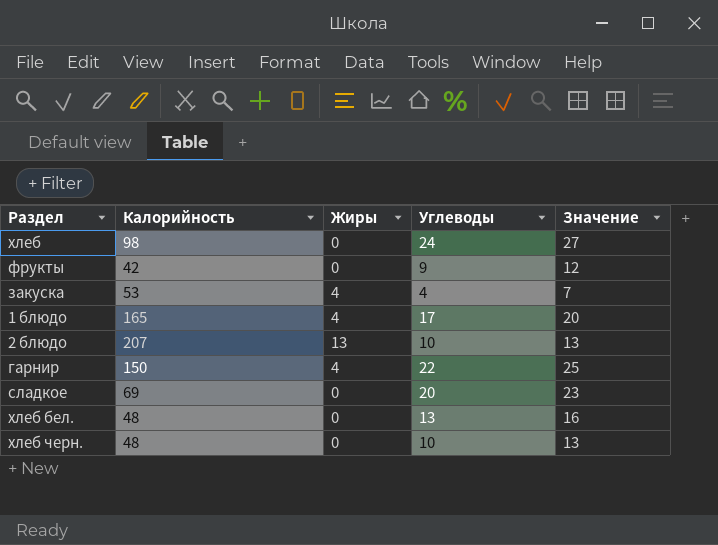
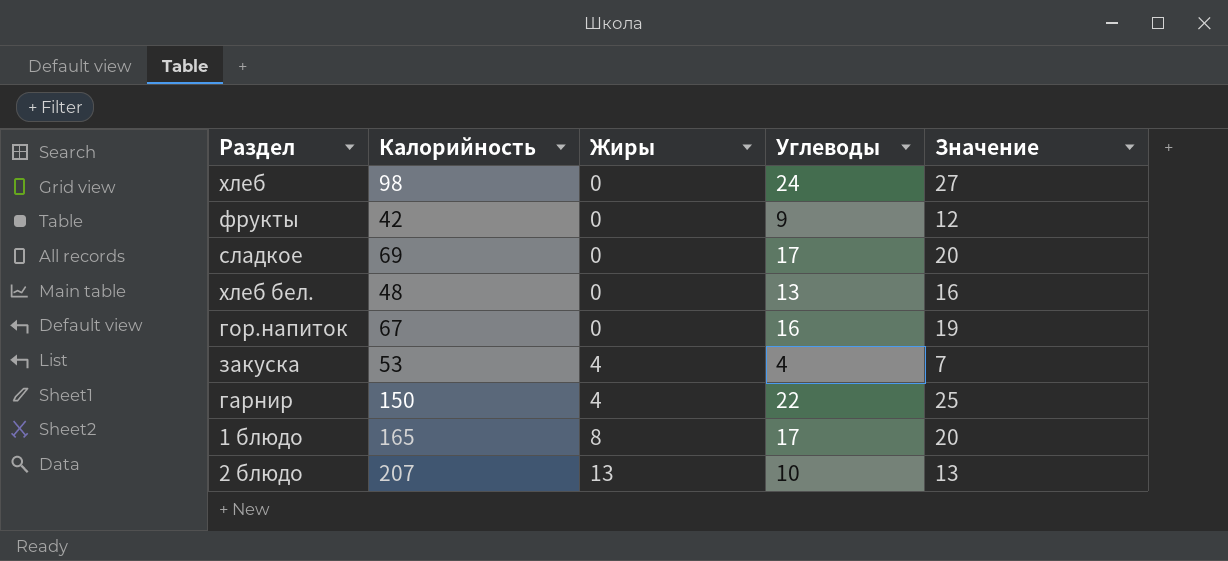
row order: none -> Жиры ascending
row хлеб черн.: 48 | 0 | 10 | 13 -> none
сладкое | Углеводы: 20 -> 17
сладкое | Значение: 23 -> 20
row гор.напиток: none -> 67 | 0 | 16 | 19
1 блюдо | Жиры: 4 -> 8

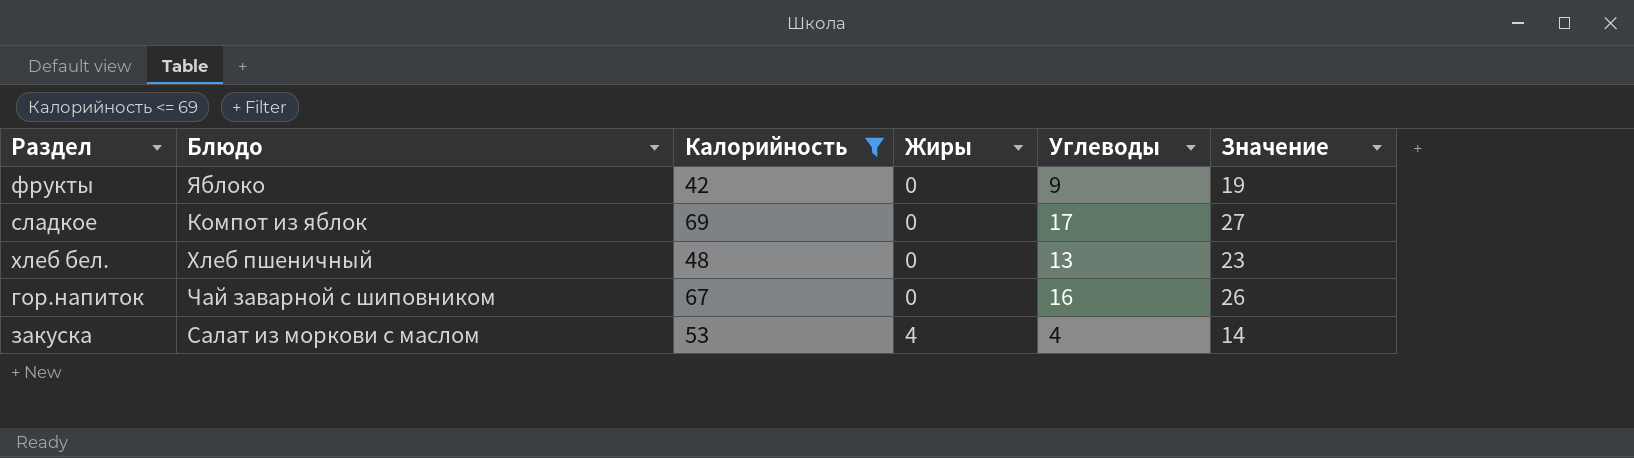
filter: none -> Калорийность <= 69
column Блюдо | position: none -> 2
column Значение | formula: [Углеводы] + 3 -> [Углеводы] + 10

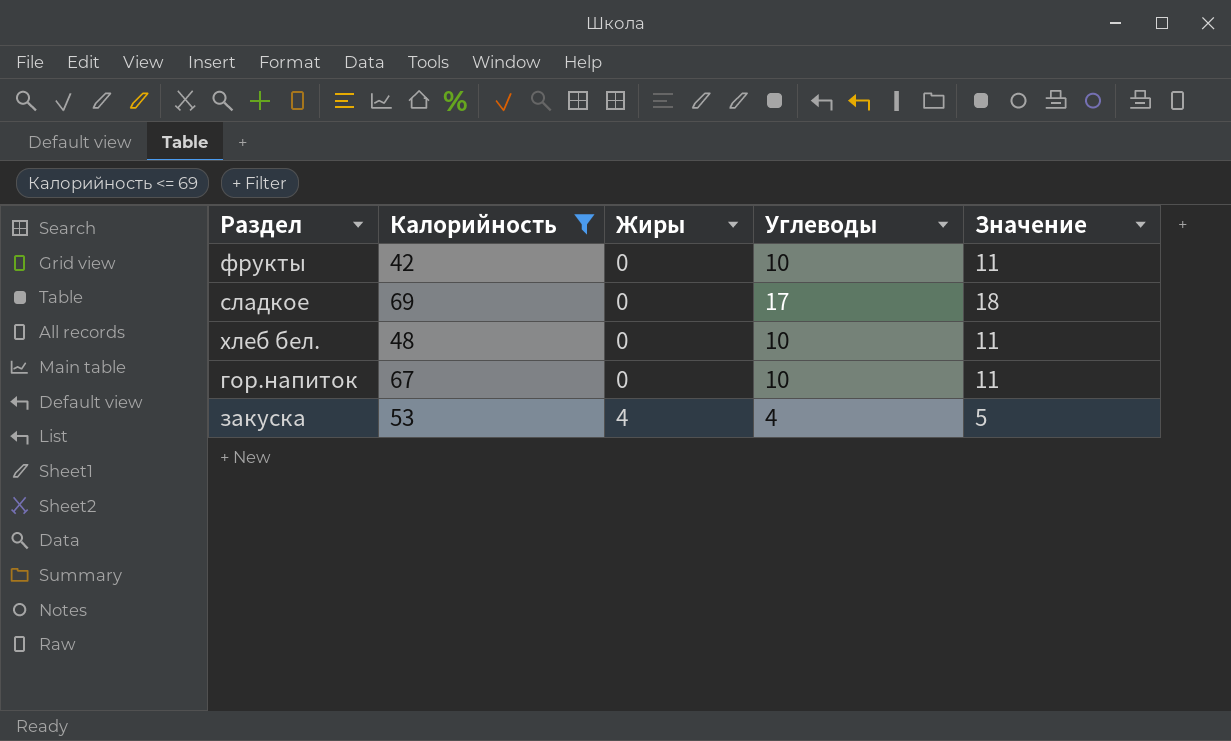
column Блюдо | position: 2 -> none
column Значение | formula: [Углеводы] + 10 -> [Углеводы] + 1
фрукты | Углеводы: 9 -> 10
хлеб бел. | Углеводы: 13 -> 10
гор.напиток | Углеводы: 16 -> 10

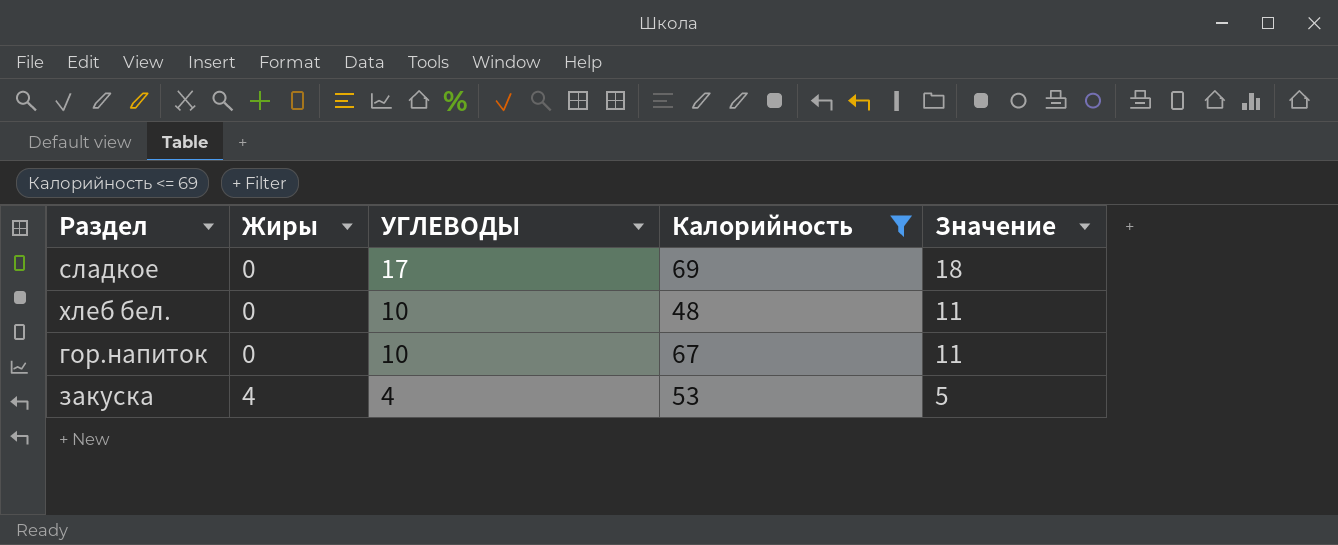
column name: Углеводы -> УГЛЕВОДЫ
column Калорийность | position: 2 -> 4
row фрукты: 42 | 0 | 10 | 11 -> none

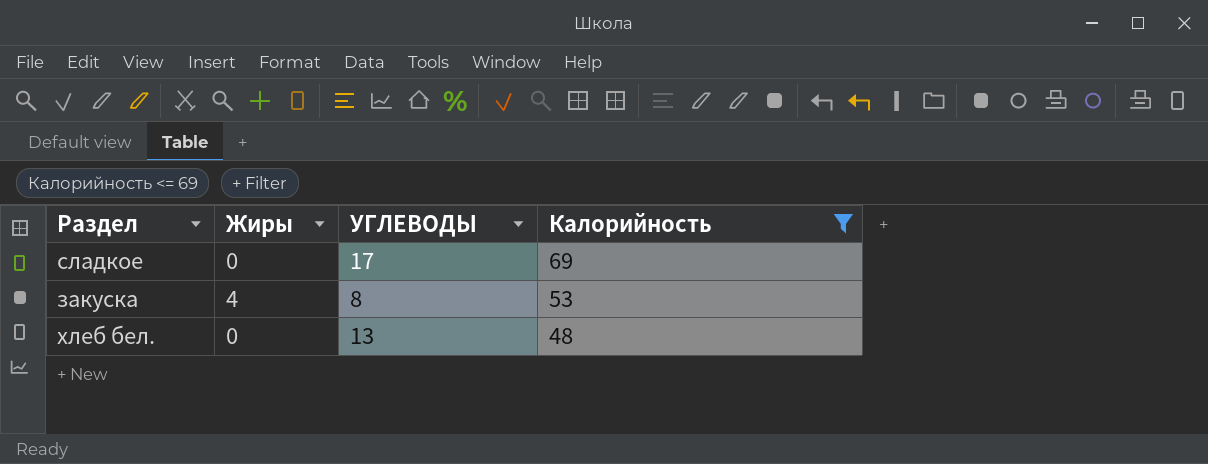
row order: Жиры ascending -> Калорийность descending
column Значение | formula: [УГЛЕВОДЫ] + 1 -> none
row гор.напиток: 0 | 10 | 67 | 11 -> none
закуска | УГЛЕВОДЫ: 4 -> 8
хлеб бел. | УГЛЕВОДЫ: 10 -> 13

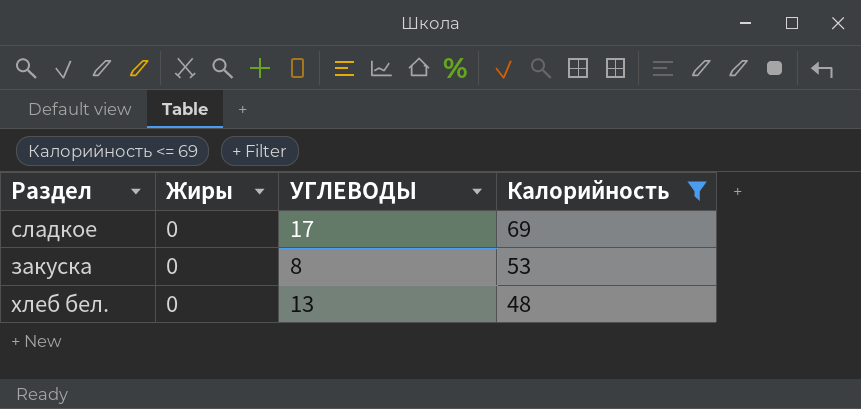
закуска | Жиры: 4 -> 0

